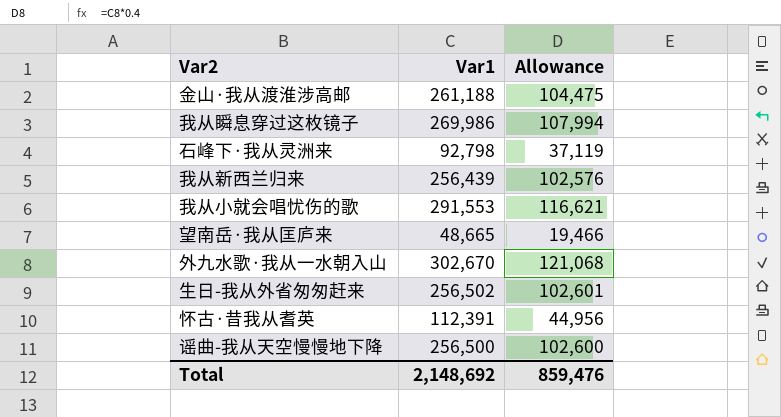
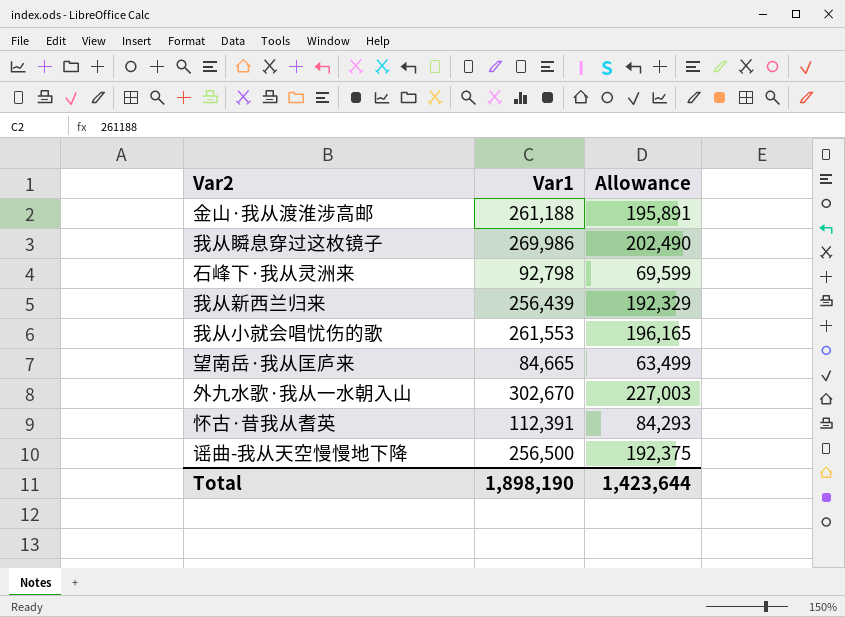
column Allowance | formula: [Var1] * 0.4 -> [Var1] * 0.75
row 生日-我从外省匆匆赶来: 256,502 | 102,601 -> none
我从小就会唱忧伤的歌 | Var1: 291,553 -> 261,553
望南岳·我从匡庐来 | Var1: 48,665 -> 84,665
Total | Var1: 2,148,692 -> 1,898,190
Total | Allowance: 859,476 -> 1,423,644

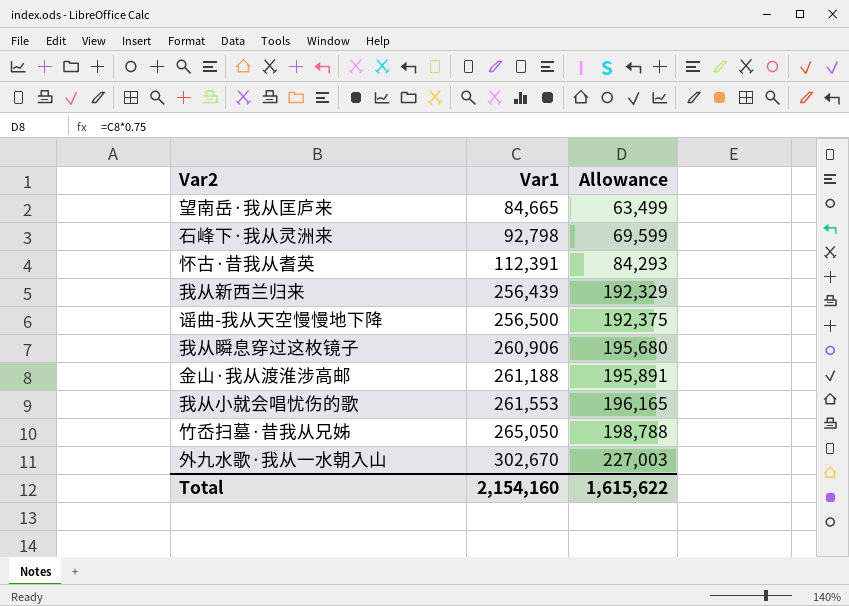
row order: none -> Var1 ascending
我从瞬息穿过这枚镜子 | Var1: 269,986 -> 260,906
我从瞬息穿过这枚镜子 | Allowance: 202,490 -> 195,680
row 竹岙扫墓·昔我从兄姊: none -> 265,050 | 198,788
Total | Var1: 1,898,190 -> 2,154,160
Total | Allowance: 1,423,644 -> 1,615,622

